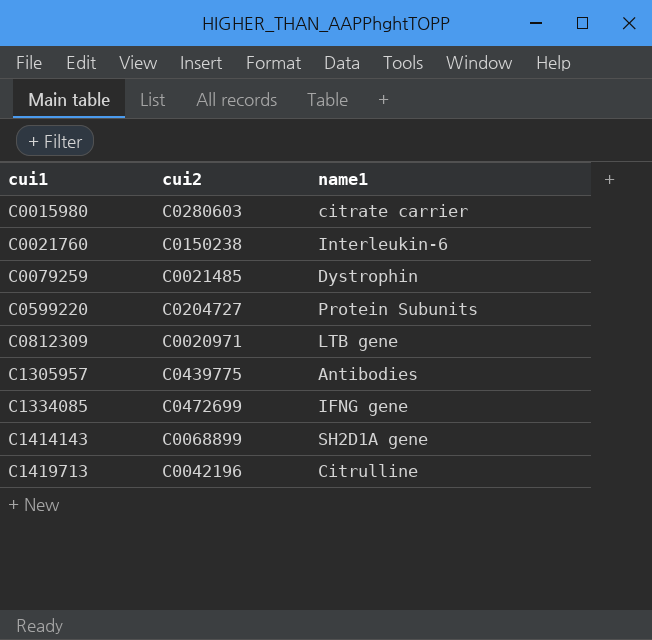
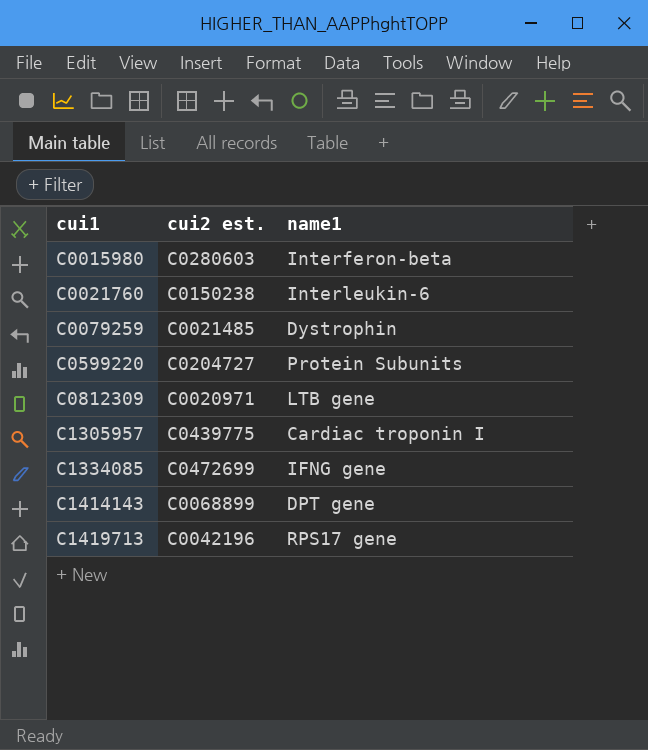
column name: cui2 -> cui2 est.
C0015980 | name1: citrate carrier -> Interferon-beta
C1305957 | name1: Antibodies -> Cardiac troponin I
C1414143 | name1: SH2D1A gene -> DPT gene
C1419713 | name1: Citrulline -> RPS17 gene

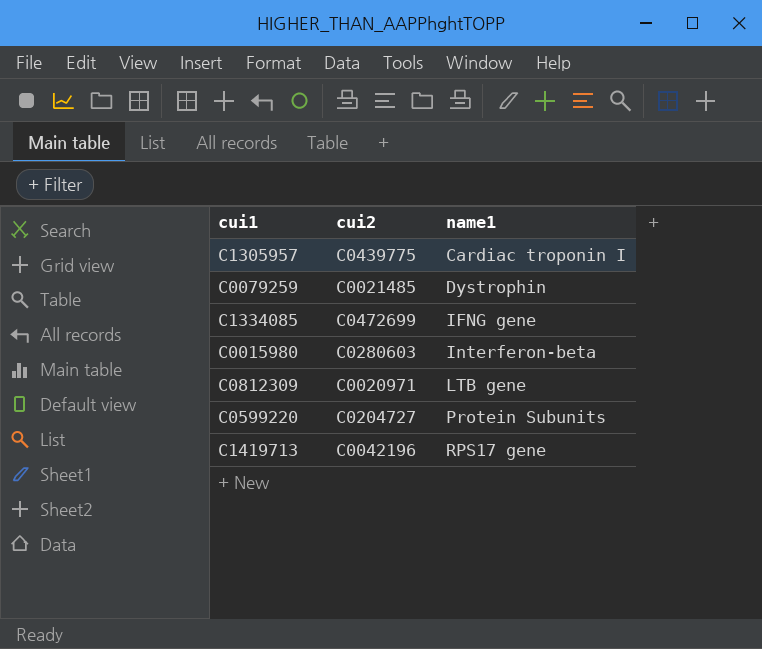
row order: cui1 ascending -> name1 ascending
column name: cui2 est. -> cui2
row C0021760: C0150238 | Interleukin-6 -> none
row C1414143: C0068899 | DPT gene -> none

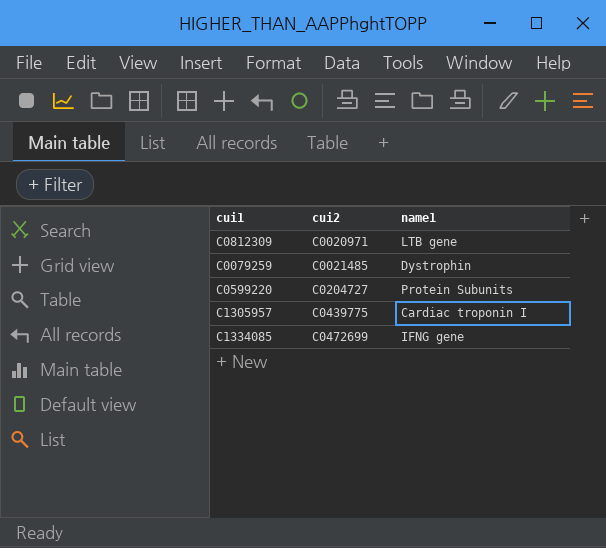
row order: name1 ascending -> cui2 ascending
row C0015980: C0280603 | Interferon-beta -> none
row C1419713: C0042196 | RPS17 gene -> none

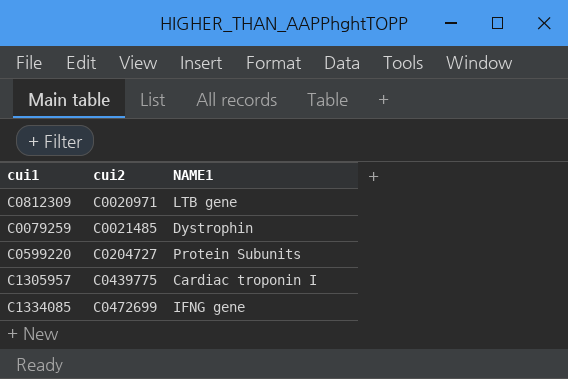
column name: name1 -> NAME1

